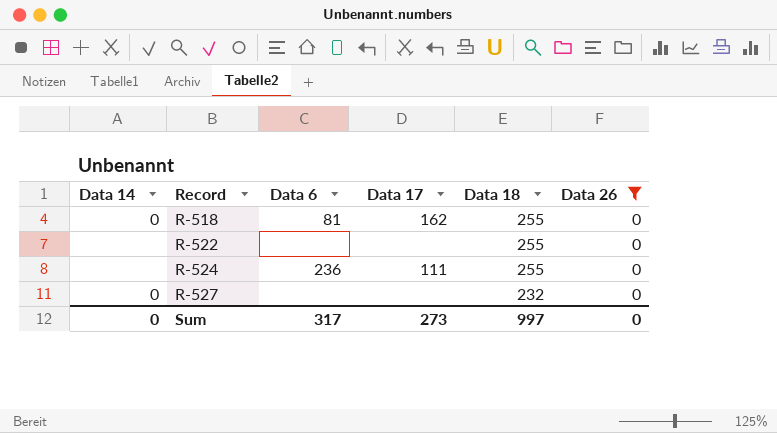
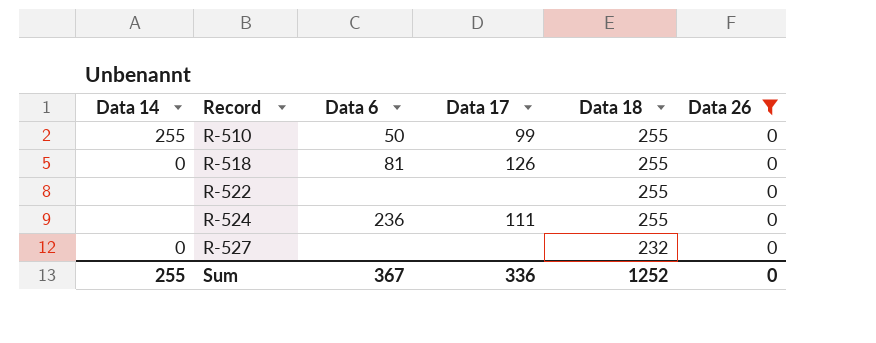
row R-510: none -> 255 | 50 | 99 | 255 | 0
R-518 | Data 17: 162 -> 126
Sum | Data 14: 0 -> 255
Sum | Data 6: 317 -> 367
Sum | Data 17: 273 -> 336
Sum | Data 18: 997 -> 1252

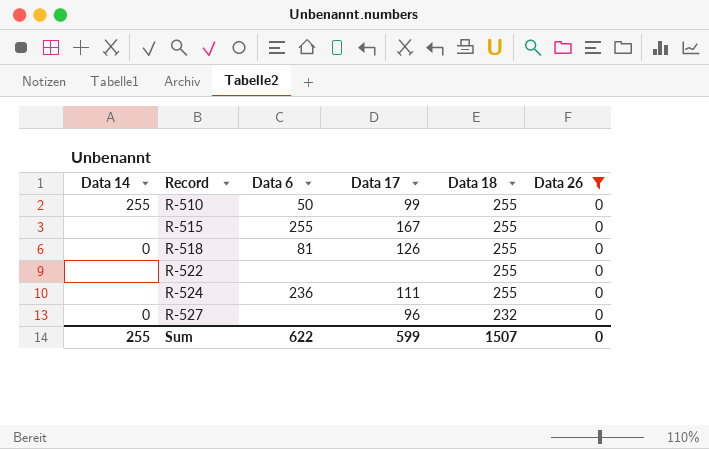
row R-515: none -> none | 255 | 167 | 255 | 0
R-527 | Data 17: none -> 96
Sum | Data 6: 367 -> 622
Sum | Data 17: 336 -> 599
Sum | Data 18: 1252 -> 1507

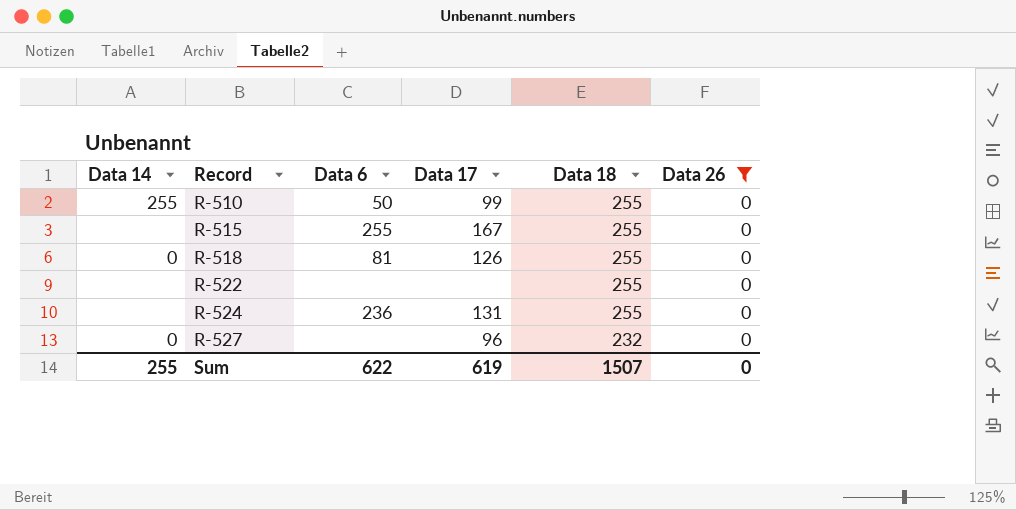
R-524 | Data 17: 111 -> 131
Sum | Data 17: 599 -> 619

